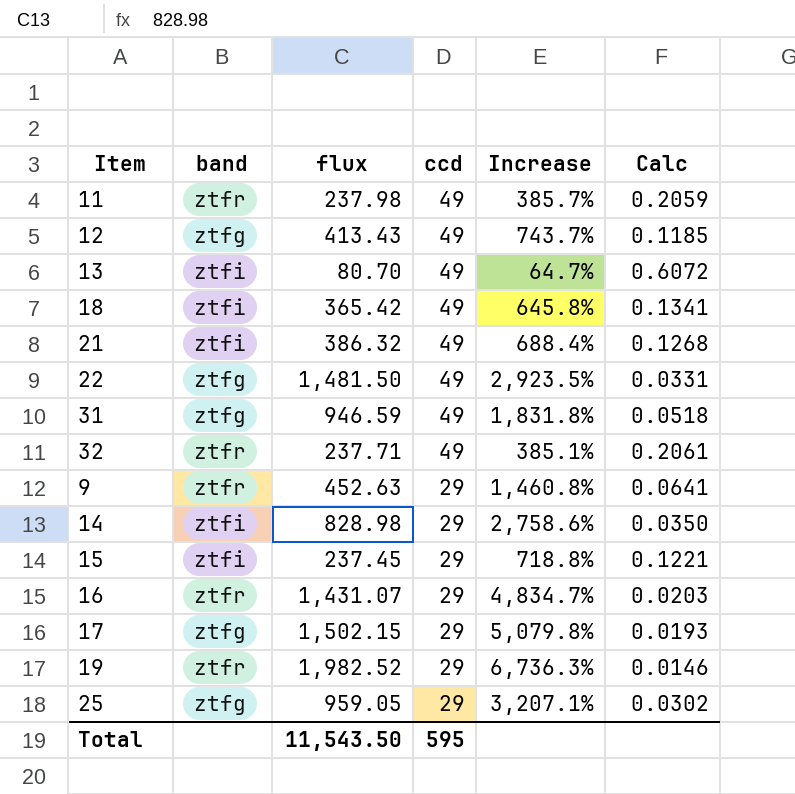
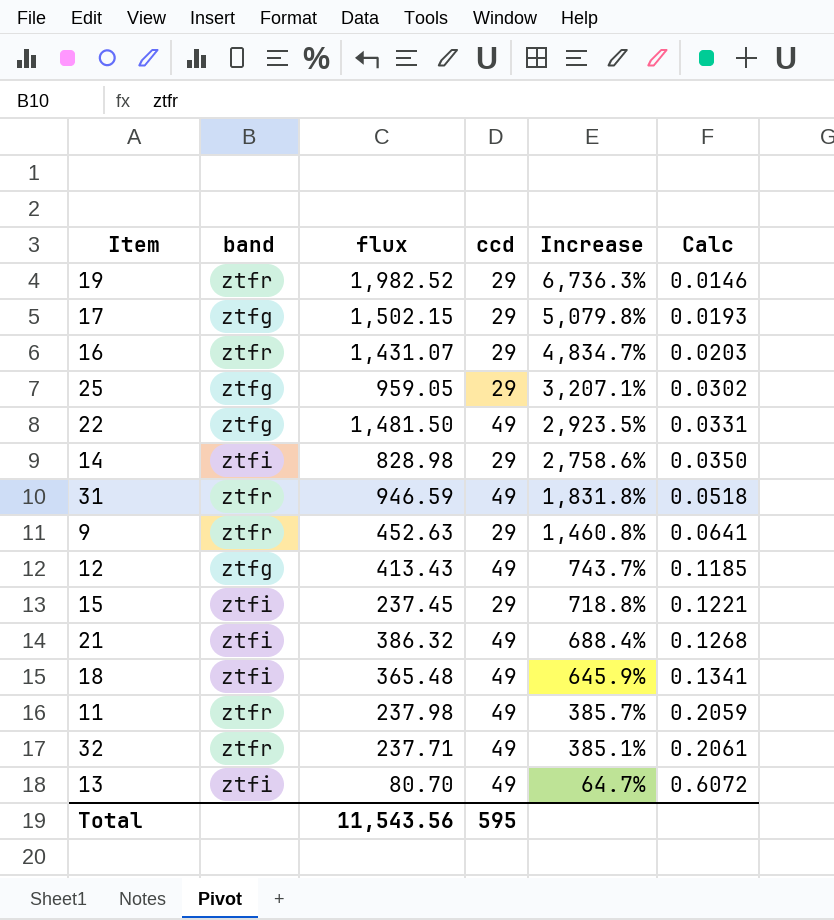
row order: ccd descending -> Increase descending
31 | band: ztfg -> ztfr
18 | flux: 365.42 -> 365.48
18 | Increase: 645.8% -> 645.9%
Total | flux: 11,543.50 -> 11,543.56

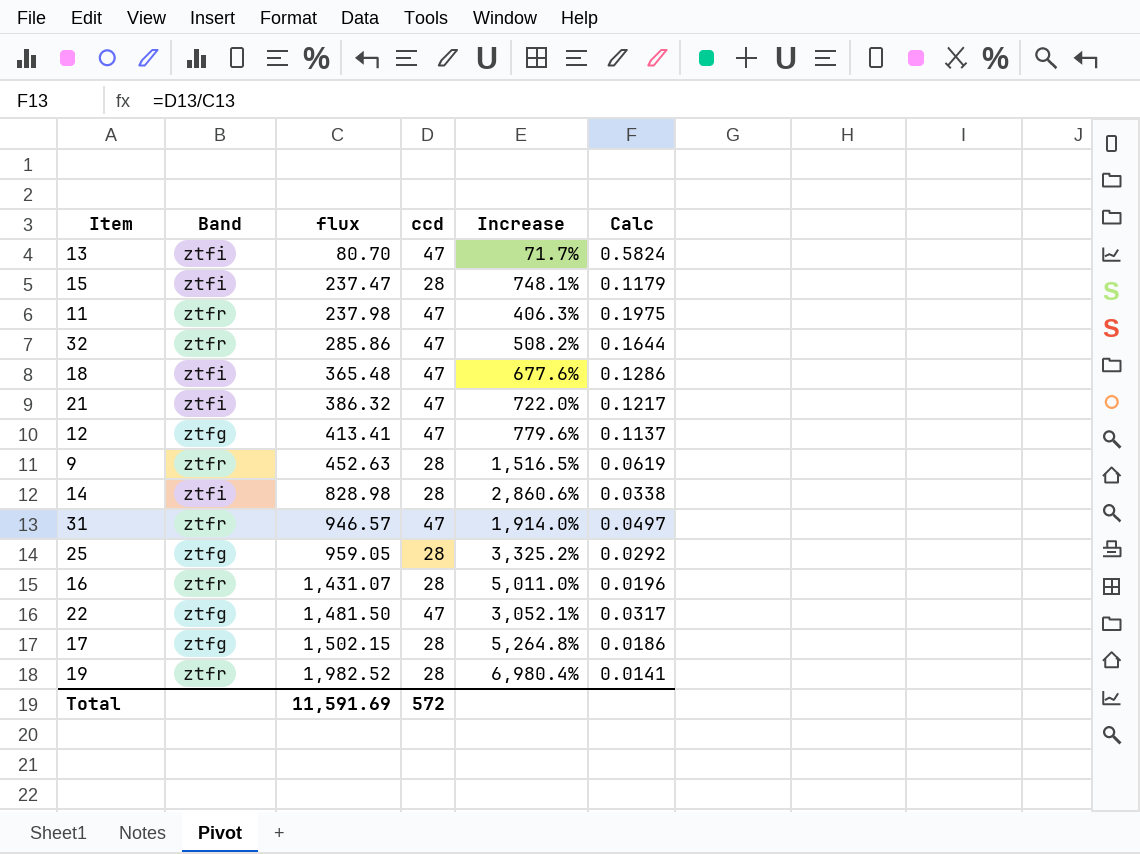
row order: Increase descending -> flux ascending
column name: band -> Band
13 | ccd: 49 -> 47
13 | Increase: 64.7% -> 71.7%
13 | Calc: 0.6072 -> 0.5824
15 | flux: 237.45 -> 237.47
15 | ccd: 29 -> 28
15 | Increase: 718.8% -> 748.1%
15 | Calc: 0.1221 -> 0.1179
11 | ccd: 49 -> 47
11 | Increase: 385.7% -> 406.3%
11 | Calc: 0.2059 -> 0.1975
32 | flux: 237.71 -> 285.86
32 | ccd: 49 -> 47
32 | Increase: 385.1% -> 508.2%
32 | Calc: 0.2061 -> 0.1644
18 | ccd: 49 -> 47
18 | Increase: 645.9% -> 677.6%
18 | Calc: 0.1341 -> 0.1286
21 | ccd: 49 -> 47
21 | Increase: 688.4% -> 722.0%
21 | Calc: 0.1268 -> 0.1217
12 | flux: 413.43 -> 413.41
12 | ccd: 49 -> 47
12 | Increase: 743.7% -> 779.6%
12 | Calc: 0.1185 -> 0.1137
9 | ccd: 29 -> 28
9 | Increase: 1,460.8% -> 1,516.5%
9 | Calc: 0.0641 -> 0.0619
14 | ccd: 29 -> 28
14 | Increase: 2,758.6% -> 2,860.6%
14 | Calc: 0.0350 -> 0.0338
31 | flux: 946.59 -> 946.57
31 | ccd: 49 -> 47
31 | Increase: 1,831.8% -> 1,914.0%
31 | Calc: 0.0518 -> 0.0497
25 | ccd: 29 -> 28
25 | Increase: 3,207.1% -> 3,325.2%
25 | Calc: 0.0302 -> 0.0292
16 | ccd: 29 -> 28
16 | Increase: 4,834.7% -> 5,011.0%
16 | Calc: 0.0203 -> 0.0196
22 | ccd: 49 -> 47
22 | Increase: 2,923.5% -> 3,052.1%
22 | Calc: 0.0331 -> 0.0317
17 | ccd: 29 -> 28
17 | Increase: 5,079.8% -> 5,264.8%
17 | Calc: 0.0193 -> 0.0186
19 | ccd: 29 -> 28
19 | Increase: 6,736.3% -> 6,980.4%
19 | Calc: 0.0146 -> 0.0141
Total | flux: 11,543.56 -> 11,591.69
Total | ccd: 595 -> 572

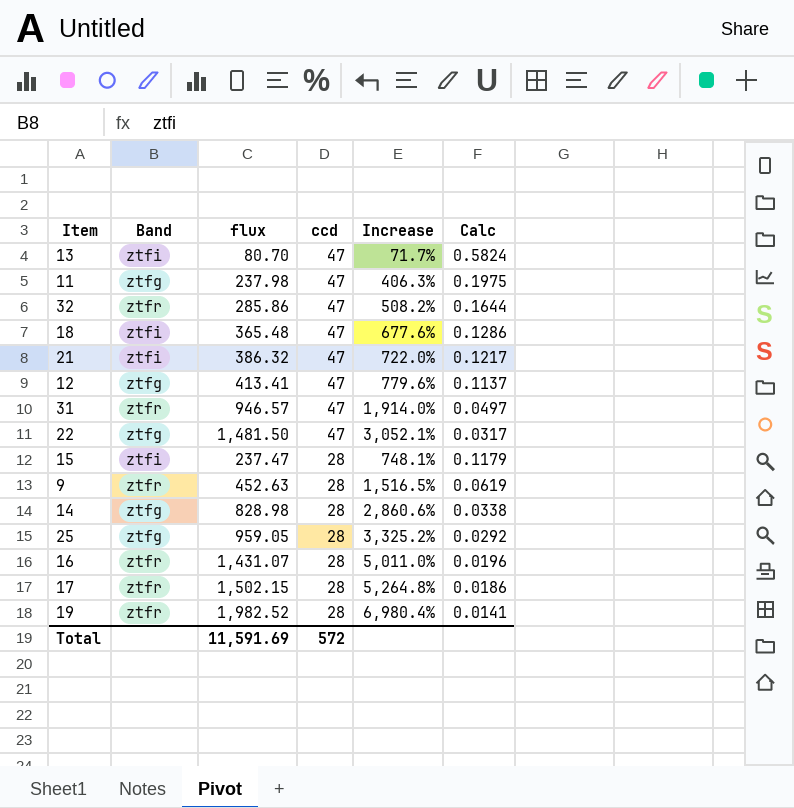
row order: flux ascending -> ccd descending
11 | Band: ztfr -> ztfg
14 | Band: ztfi -> ztfg
17 | Band: ztfg -> ztfr

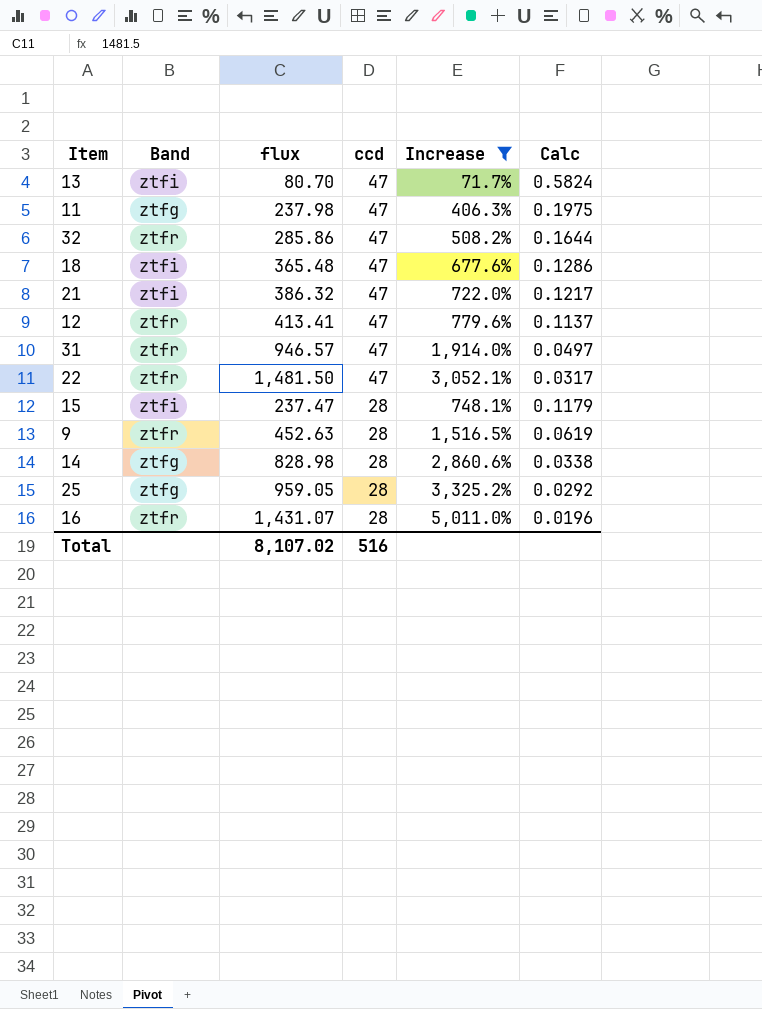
filter: none -> Increase <= 5,011.0%
12 | Band: ztfg -> ztfr
22 | Band: ztfg -> ztfr
Total | flux: 11,591.69 -> 8,107.02
Total | ccd: 572 -> 516

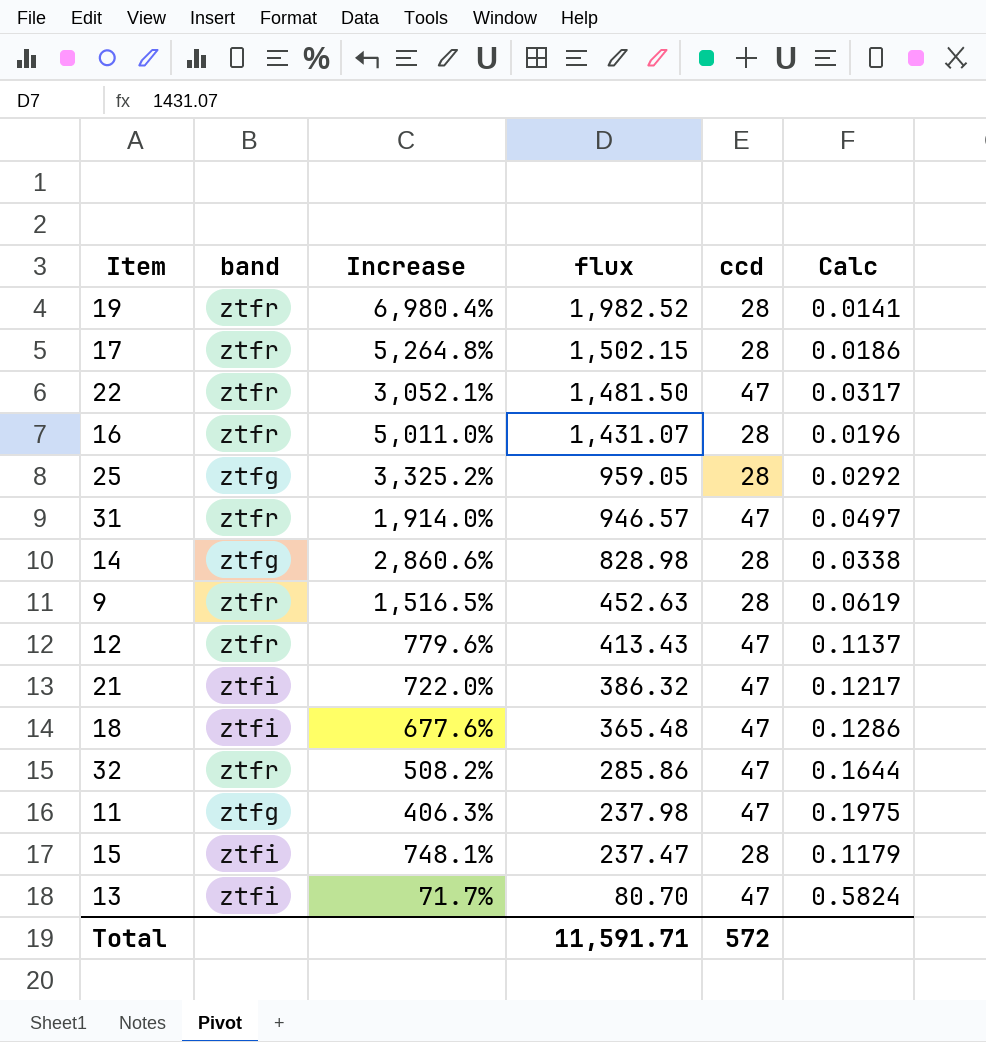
filter: Increase <= 5,011.0% -> none
row order: ccd descending -> flux descending
column name: Band -> band
column Increase | position: 5 -> 3
12 | flux: 413.41 -> 413.43
Total | flux: 8,107.02 -> 11,591.71
Total | ccd: 516 -> 572

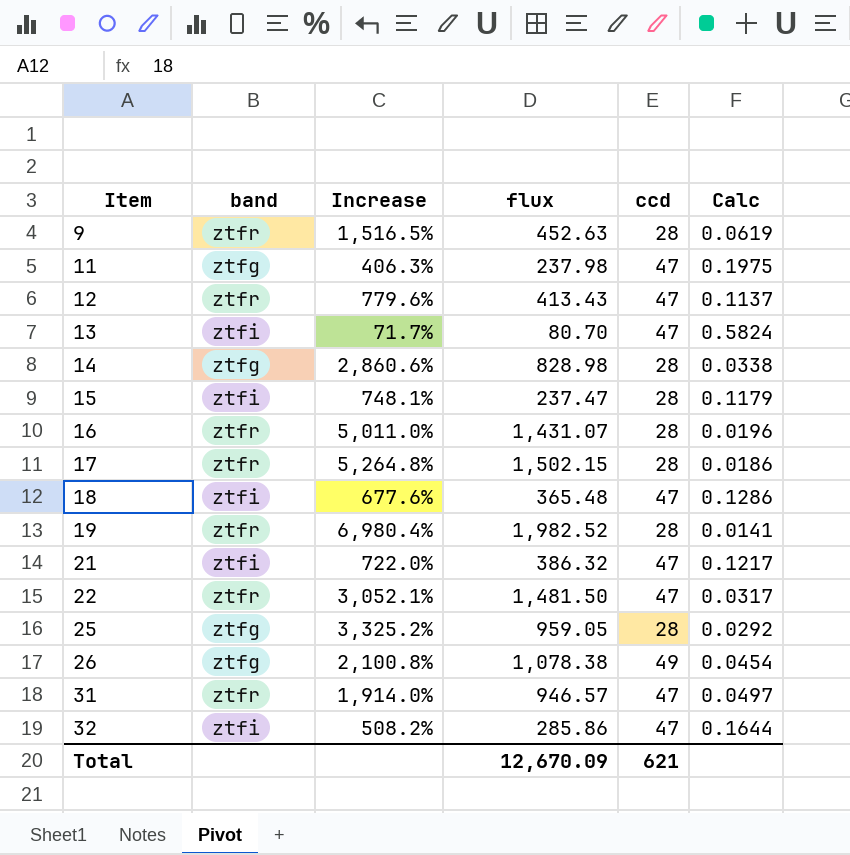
row order: flux descending -> Item ascending
row 26: none -> ztfg | 2,100.8% | 1,078.38 | 49 | 0.0454
32 | band: ztfr -> ztfi
Total | flux: 11,591.71 -> 12,670.09
Total | ccd: 572 -> 621

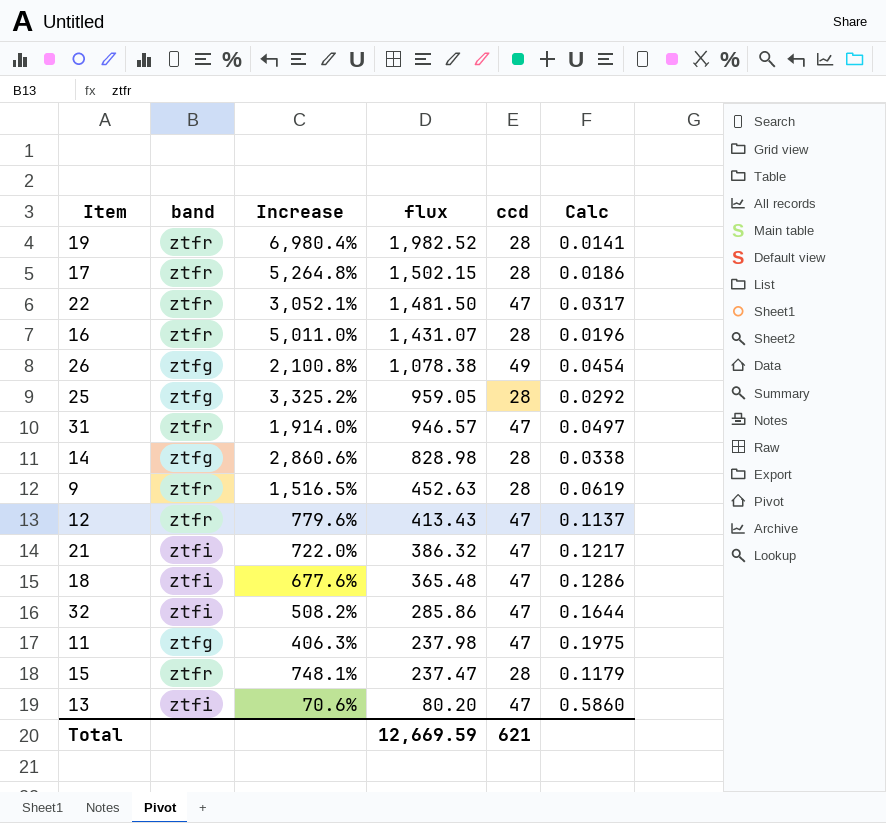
row order: Item ascending -> flux descending
15 | band: ztfi -> ztfr
13 | Increase: 71.7% -> 70.6%
13 | flux: 80.70 -> 80.20
13 | Calc: 0.5824 -> 0.5860
Total | flux: 12,670.09 -> 12,669.59

